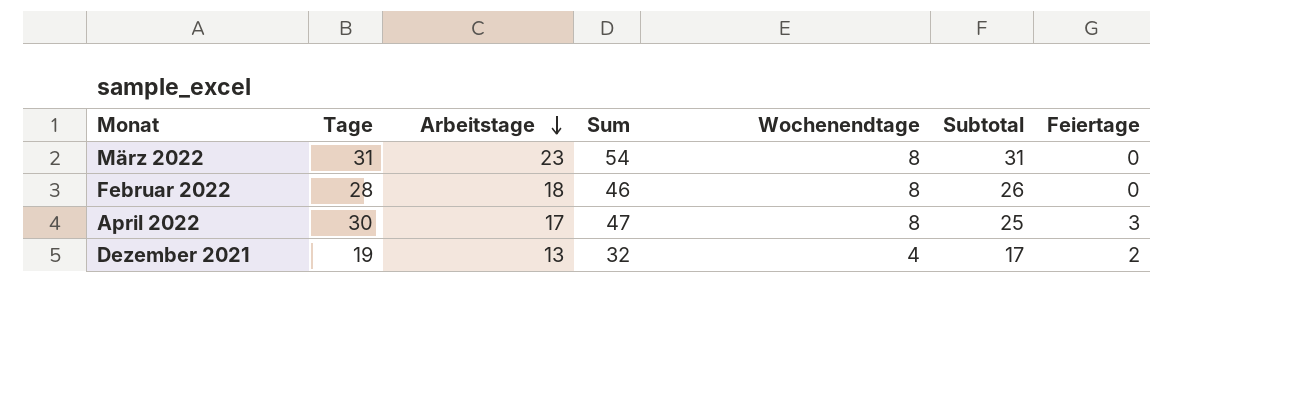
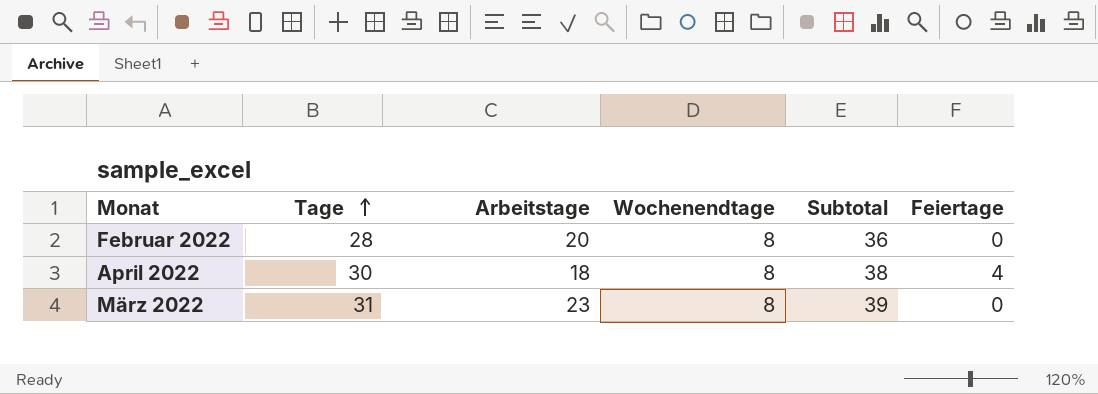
row order: Arbeitstage descending -> Tage ascending
column Sum | formula: [Tage] + [Arbeitstage] -> none
column Subtotal | formula: [Arbeitstage] + [Wochenendtage] -> [Tage] + [Wochenendtage]
row Dezember 2021: 19 | 13 | 32 | 4 | 17 | 2 -> none
Februar 2022 | Arbeitstage: 18 -> 20
April 2022 | Arbeitstage: 17 -> 18
April 2022 | Feiertage: 3 -> 4

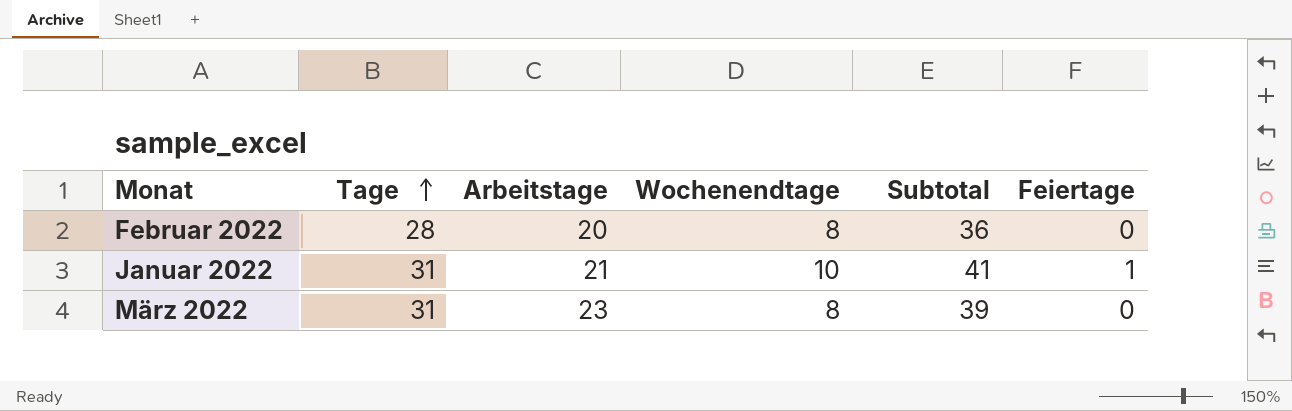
row April 2022: 30 | 18 | 8 | 38 | 4 -> none
row Januar 2022: none -> 31 | 21 | 10 | 41 | 1

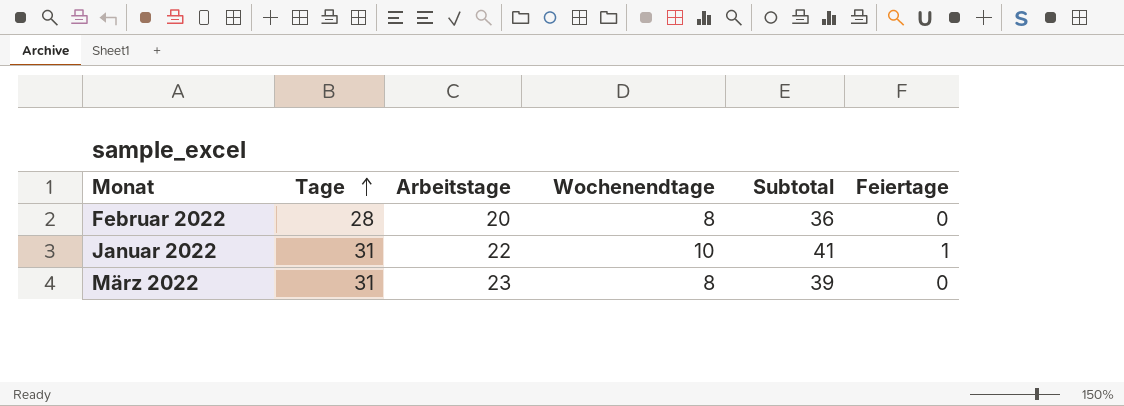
Januar 2022 | Arbeitstage: 21 -> 22

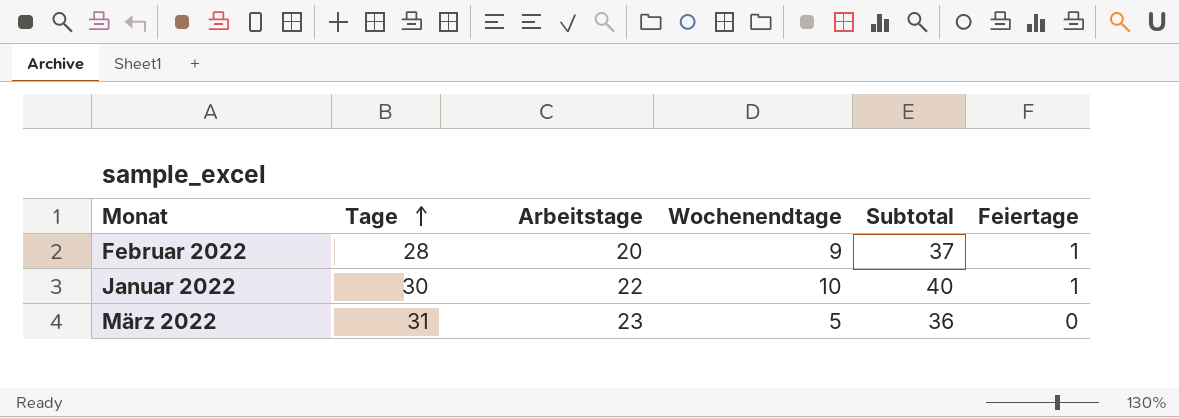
Februar 2022 | Wochenendtage: 8 -> 9
Februar 2022 | Subtotal: 36 -> 37
Februar 2022 | Feiertage: 0 -> 1
Januar 2022 | Tage: 31 -> 30
Januar 2022 | Subtotal: 41 -> 40
März 2022 | Wochenendtage: 8 -> 5
März 2022 | Subtotal: 39 -> 36

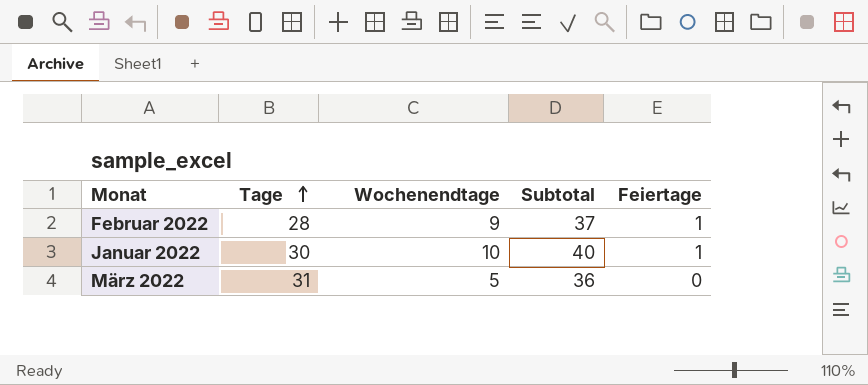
column Arbeitstage | position: 3 -> none

